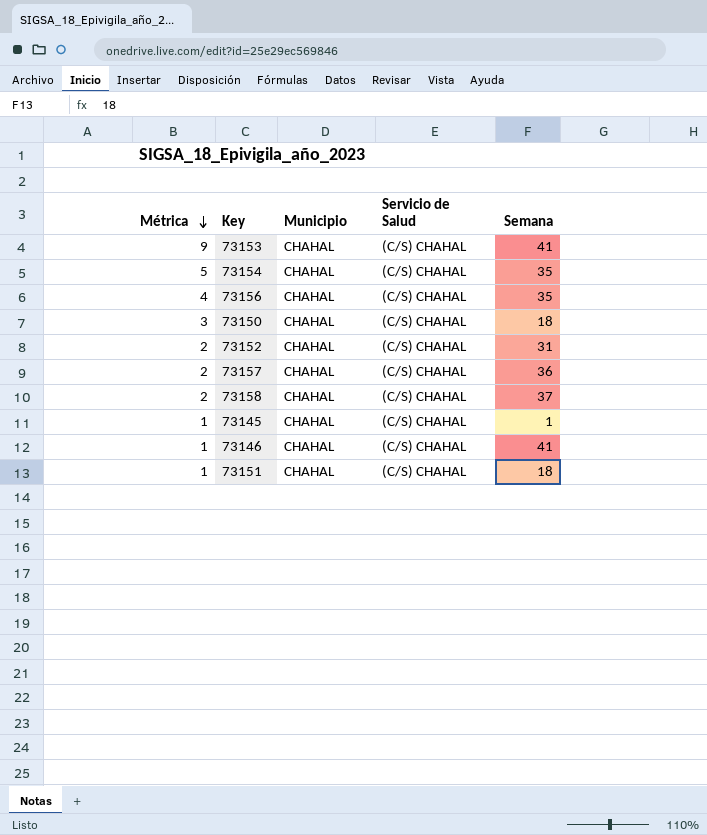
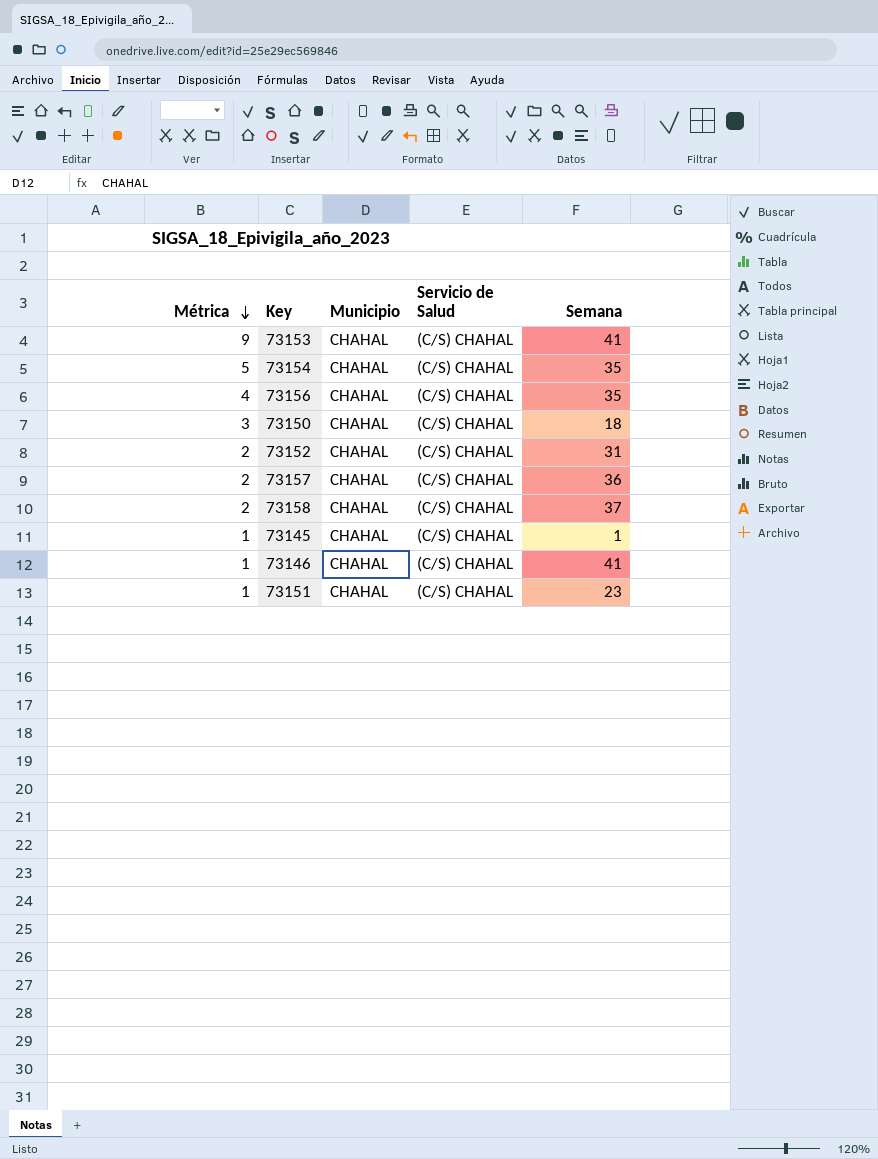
73151 | Semana: 18 -> 23

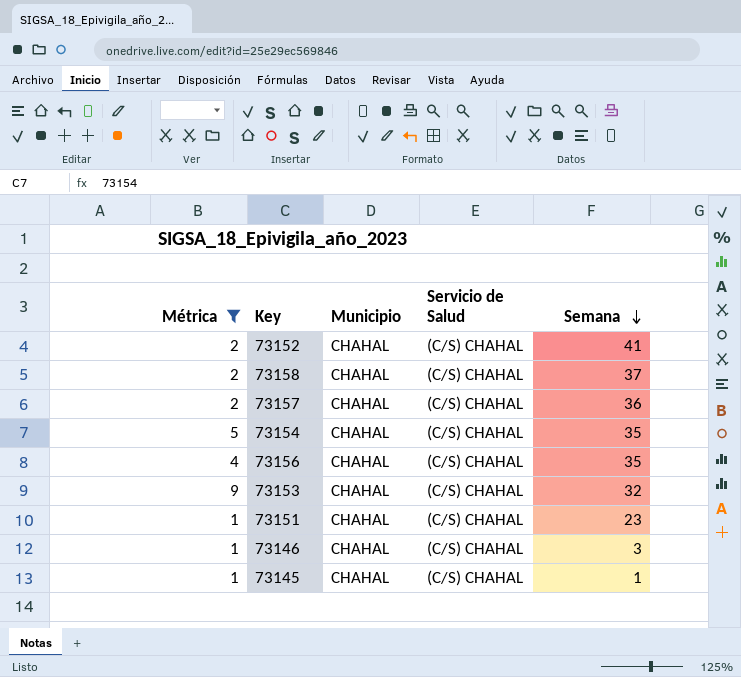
filter: none -> Métrica != 3
row order: Métrica descending -> Semana descending
73152 | Semana: 31 -> 41
73153 | Semana: 41 -> 32
73146 | Semana: 41 -> 3

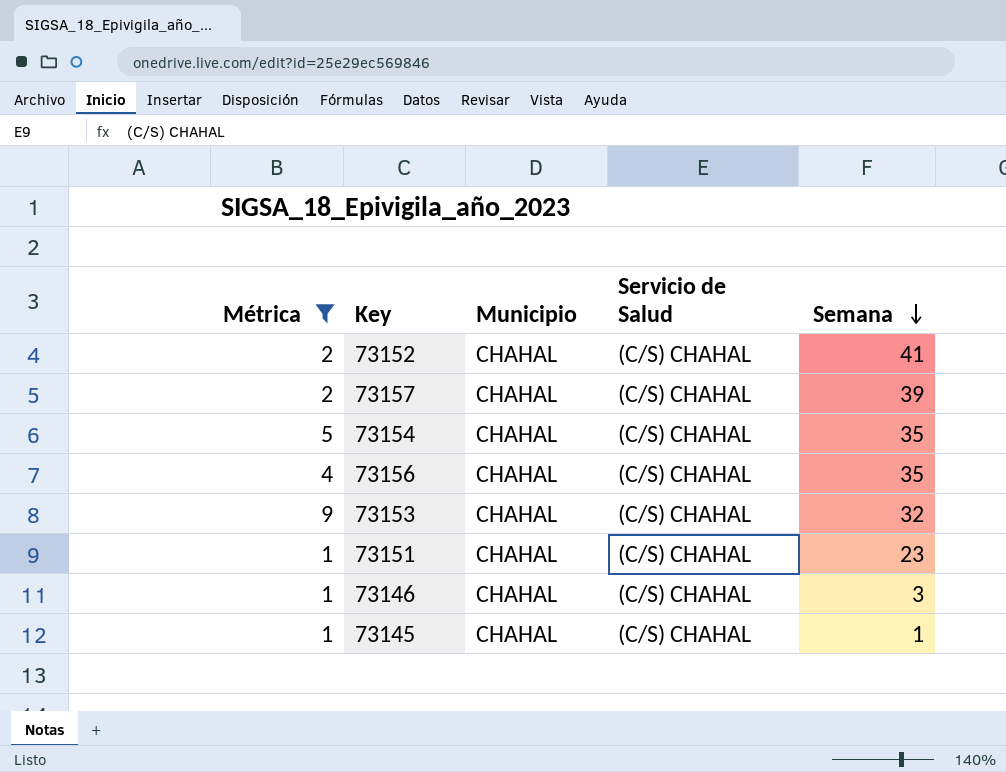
row 73158: 2 | CHAHAL | (C/S) CHAHAL | 37 -> none
73157 | Semana: 36 -> 39

